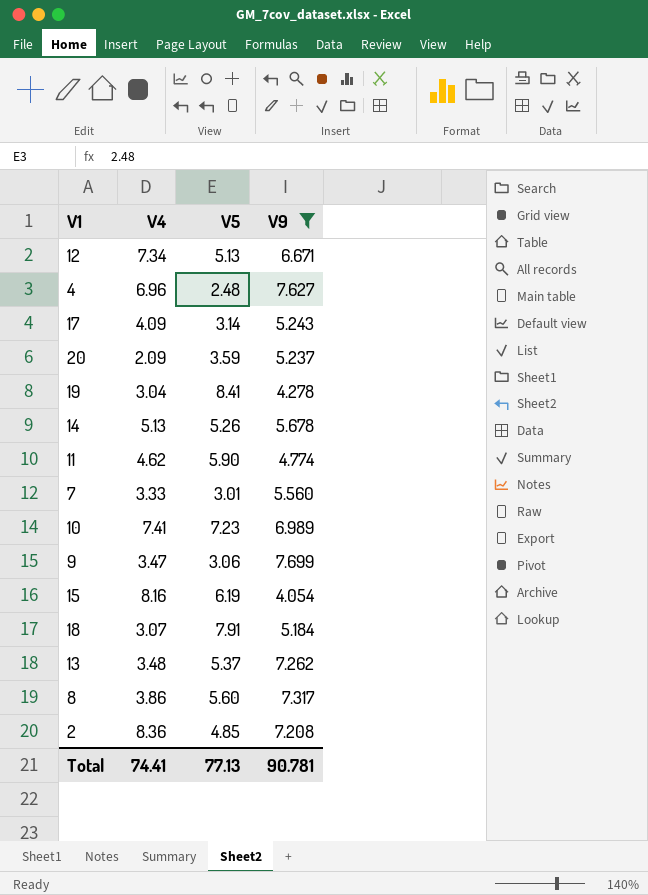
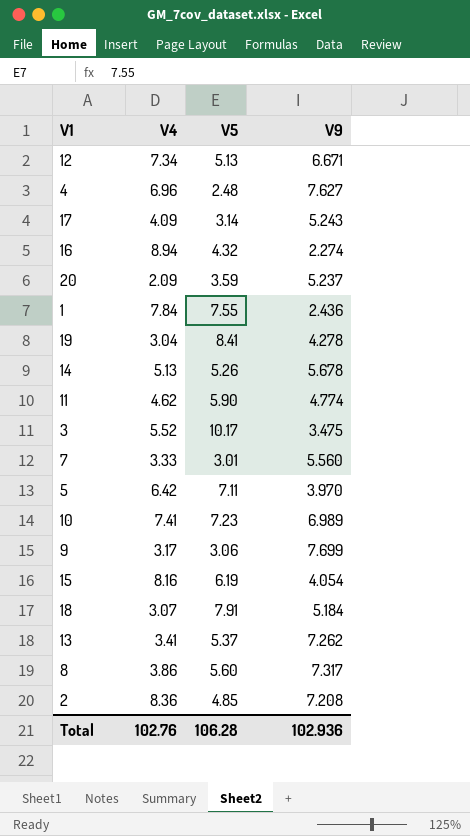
filter: V9 >= 4.054 -> none
9 | V4: 3.47 -> 3.17
13 | V4: 3.48 -> 3.41
Total | V4: 74.41 -> 102.76
Total | V5: 77.13 -> 106.28
Total | V9: 90.781 -> 102.936

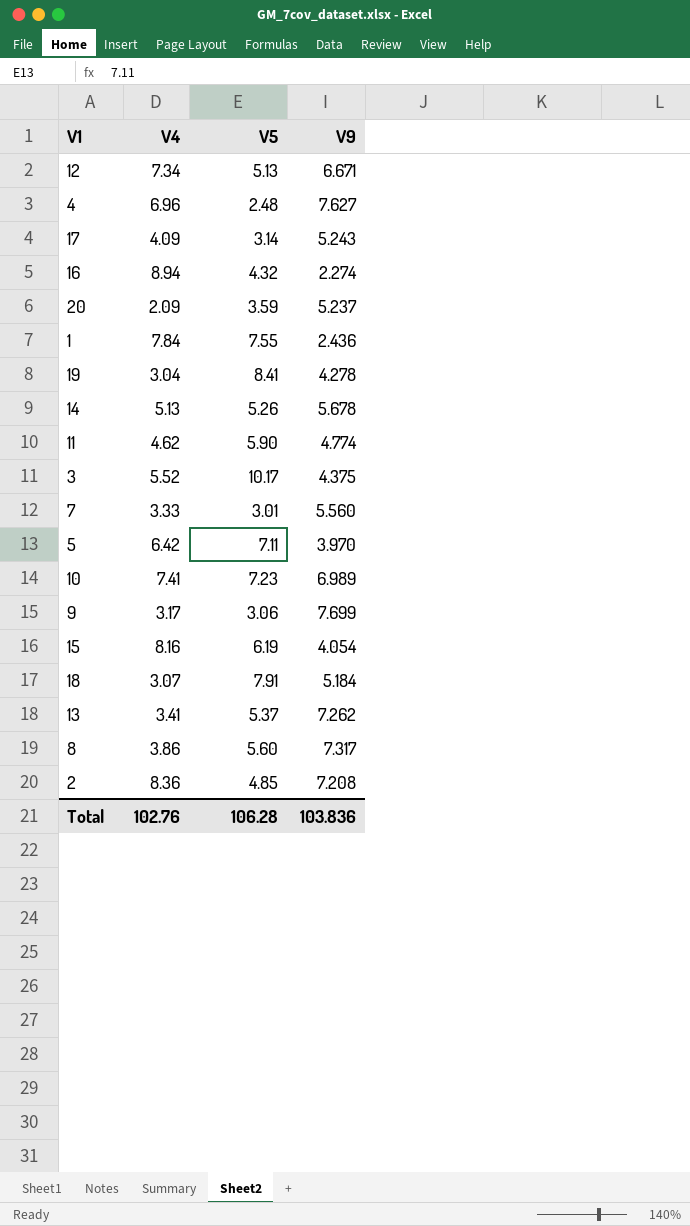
3 | V9: 3.475 -> 4.375
Total | V9: 102.936 -> 103.836

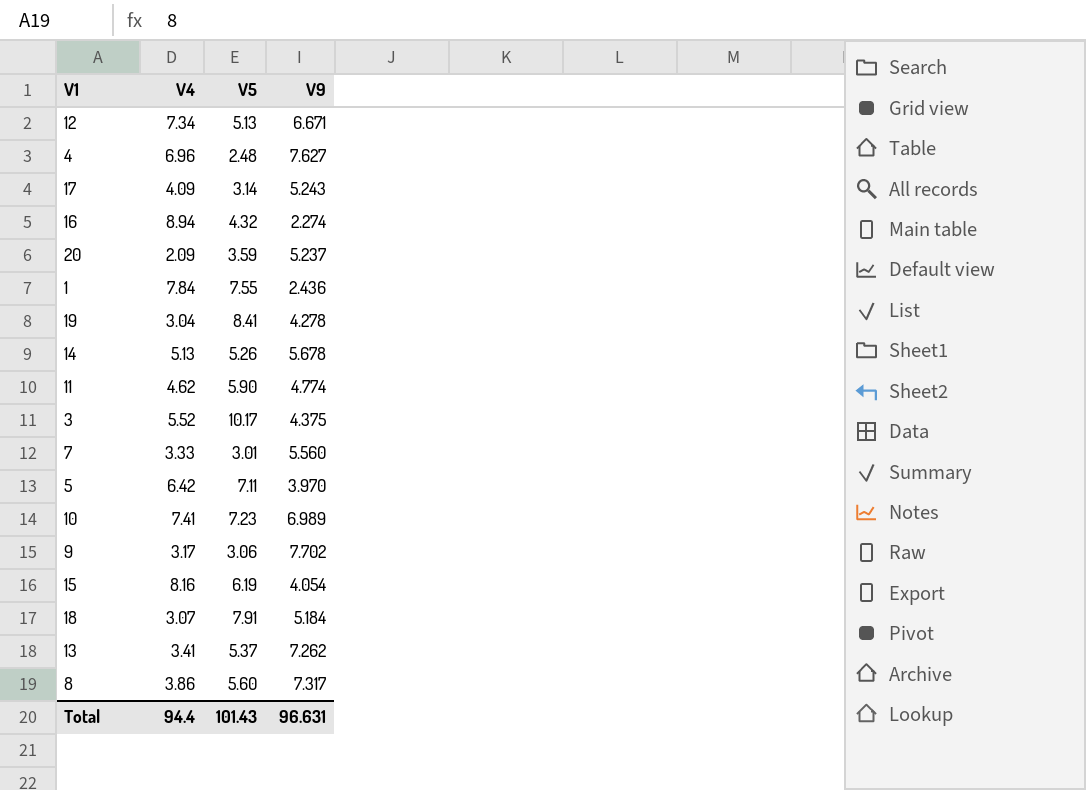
row 2: 8.36 | 4.85 | 7.208 -> none
9 | V9: 7.699 -> 7.702
Total | V4: 102.76 -> 94.4
Total | V5: 106.28 -> 101.43
Total | V9: 103.836 -> 96.631

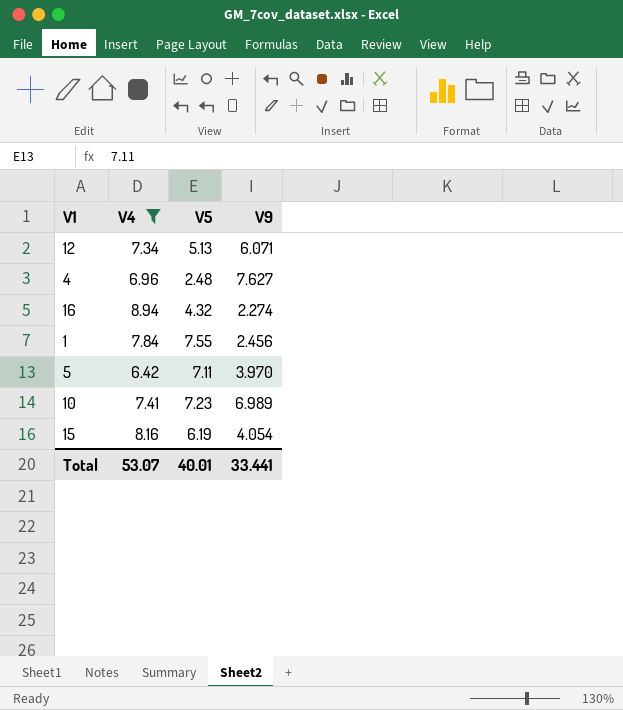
filter: none -> V4 >= 6.42
12 | V9: 6.671 -> 6.071
1 | V9: 2.436 -> 2.456
Total | V4: 94.4 -> 53.07
Total | V5: 101.43 -> 40.01
Total | V9: 96.631 -> 33.441

